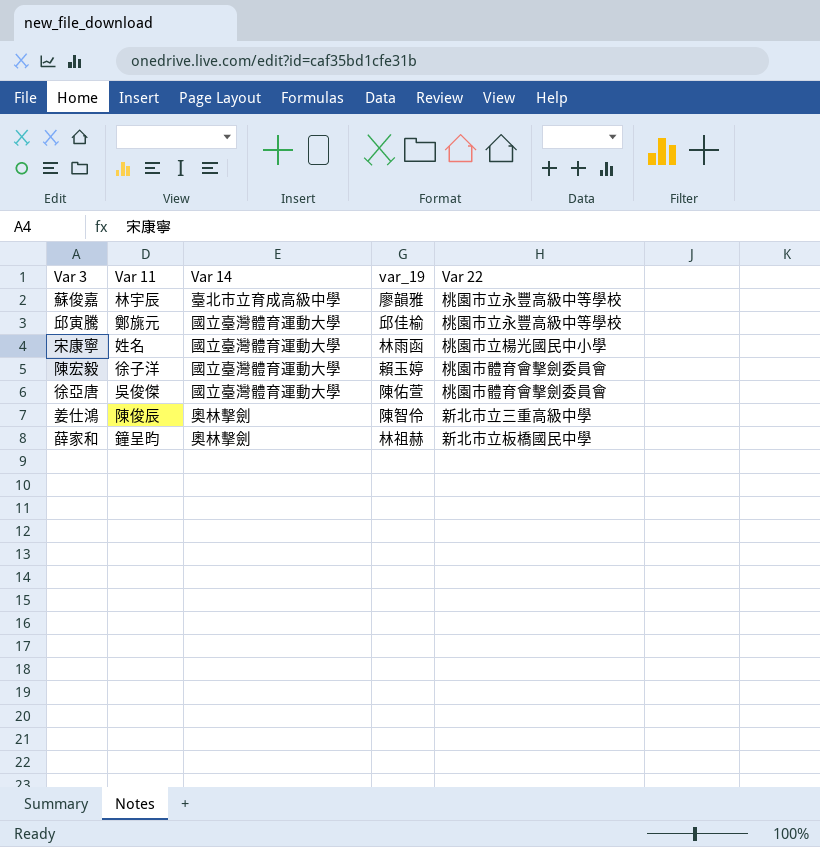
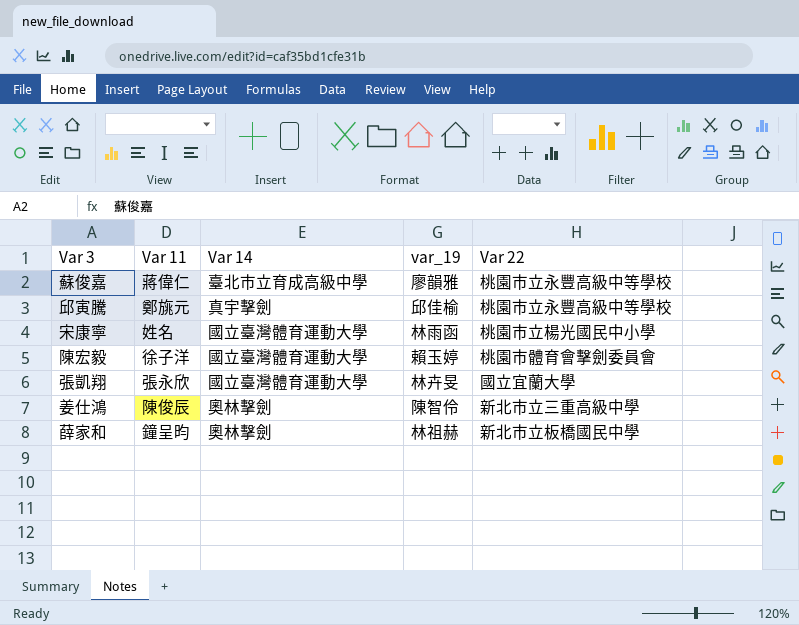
row 徐亞唐: 吳俊傑 | 國立臺灣體育運動大學 | 陳佑萱 | 桃園市體育會擊劍委員會 -> none
蘇俊嘉 | Var 11: 林宇辰 -> 蔣偉仁
邱寅騰 | Var 14: 國立臺灣體育運動大學 -> 真宇擊劍
row 張凱翔: none -> 張永欣 | 國立臺灣體育運動大學 | 林卉旻 | 國立宜蘭大學

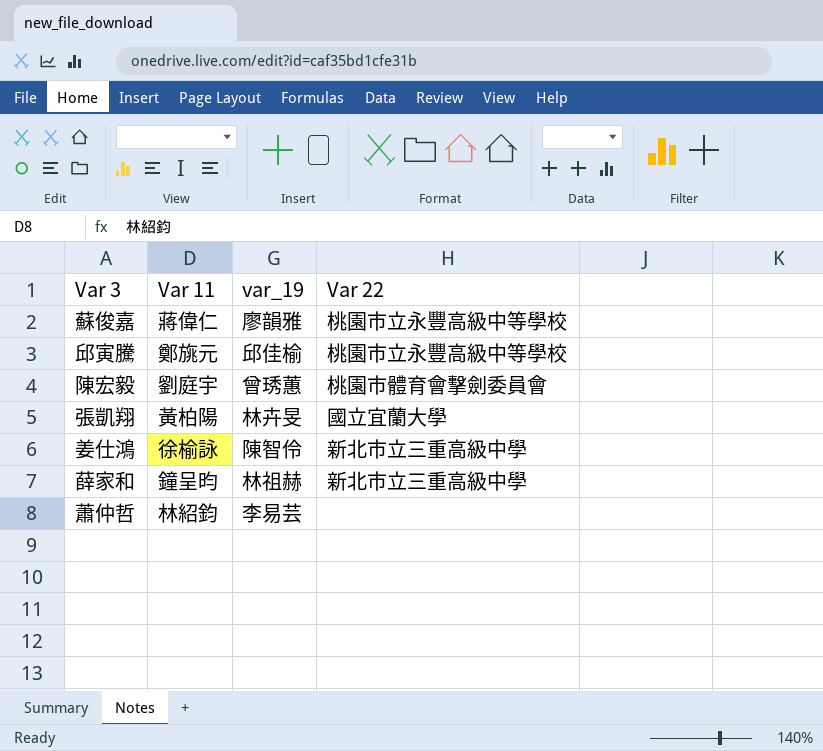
column Var 14 | position: 3 -> none
row 宋康寧: 姓名 | 國立臺灣體育運動大學 | 林雨函 | 桃園市立楊光國民中小學 -> none
陳宏毅 | Var 11: 徐子洋 -> 劉庭宇
陳宏毅 | var_19: 賴玉婷 -> 曾琇蕙
張凱翔 | Var 11: 張永欣 -> 黃柏陽
姜仕鴻 | Var 11: 陳俊辰 -> 徐榆詠
薛家和 | Var 22: 新北市立板橋國民中學 -> 新北市立三重高級中學
row 蕭仲哲: none -> 林紹鈞 | 李易芸 | none

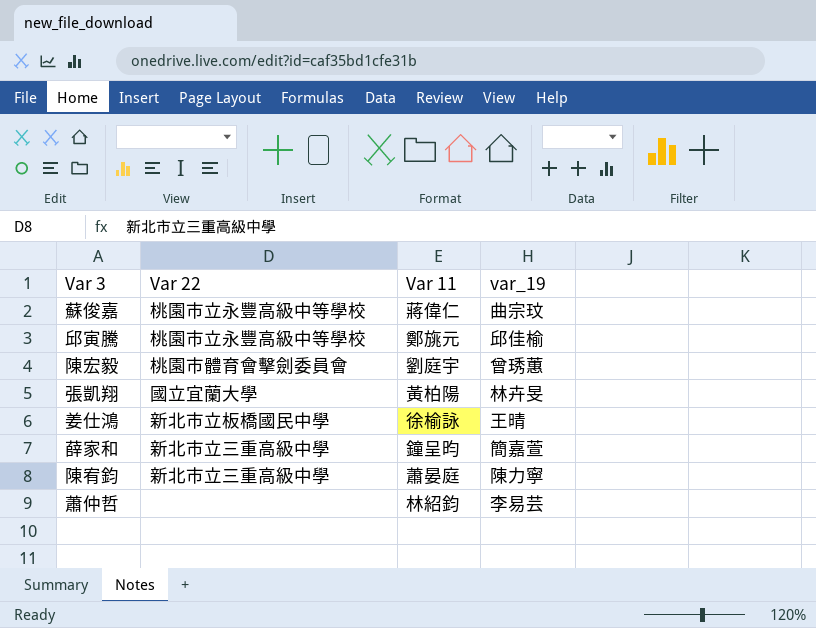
column Var 22 | position: 4 -> 2
蘇俊嘉 | var_19: 廖韻雅 -> 曲宗玟
姜仕鴻 | Var 22: 新北市立三重高級中學 -> 新北市立板橋國民中學
姜仕鴻 | var_19: 陳智伶 -> 王晴
薛家和 | var_19: 林祖赫 -> 簡嘉萱
row 陳宥鈞: none -> 新北市立三重高級中學 | 蕭晏庭 | 陳力寧

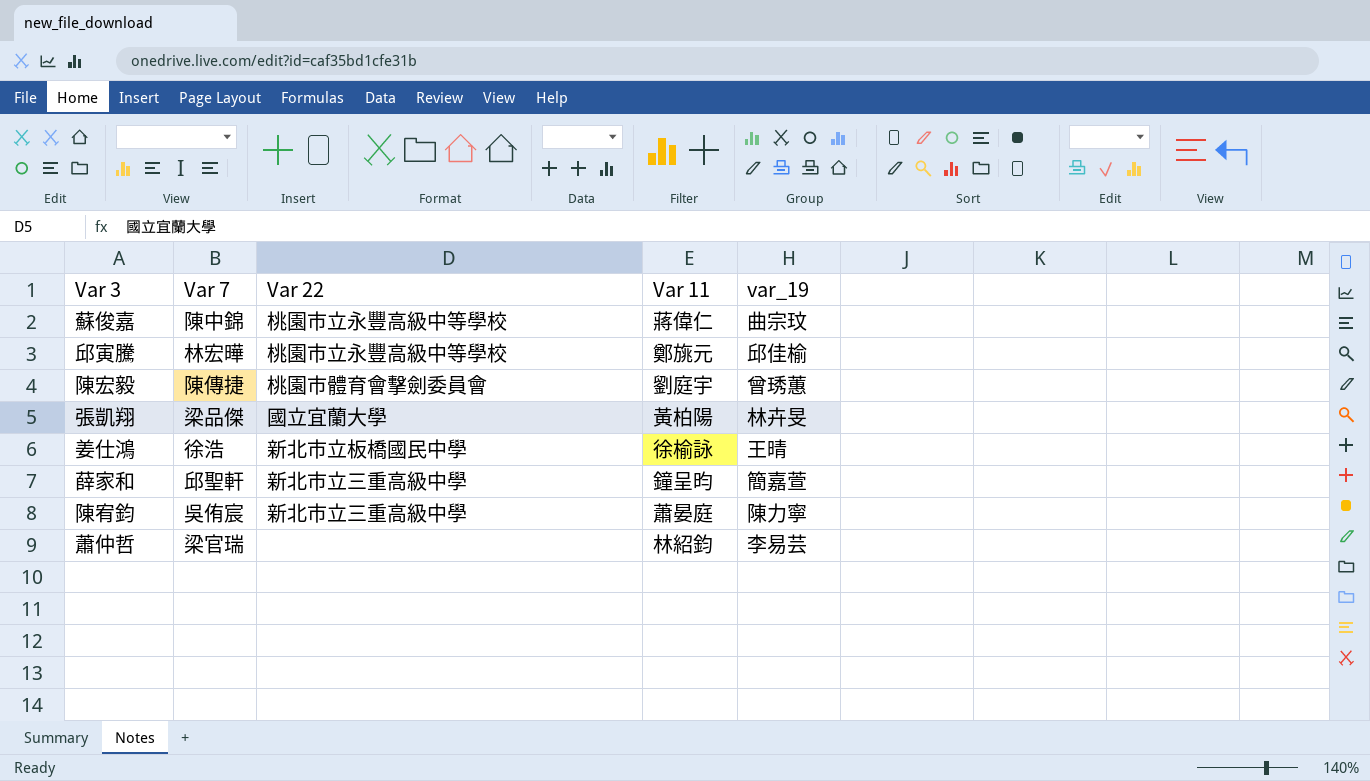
column Var 7 | position: none -> 2

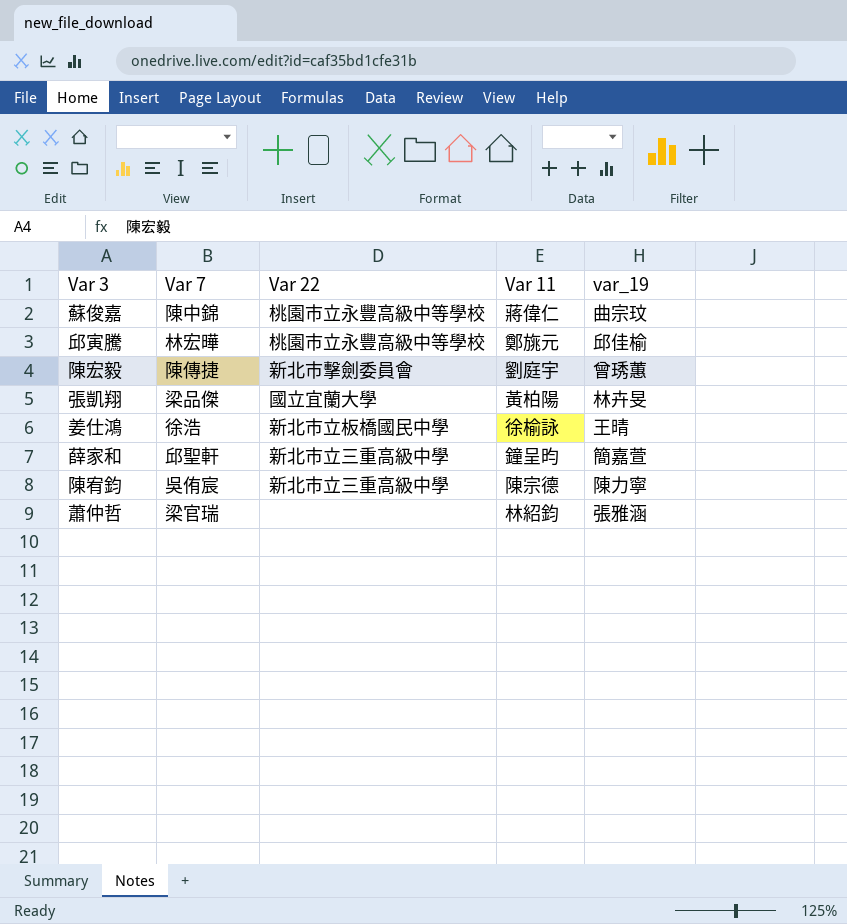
陳宏毅 | Var 22: 桃園市體育會擊劍委員會 -> 新北市擊劍委員會
陳宥鈞 | Var 11: 蕭晏庭 -> 陳宗德
蕭仲哲 | var_19: 李易芸 -> 張雅涵

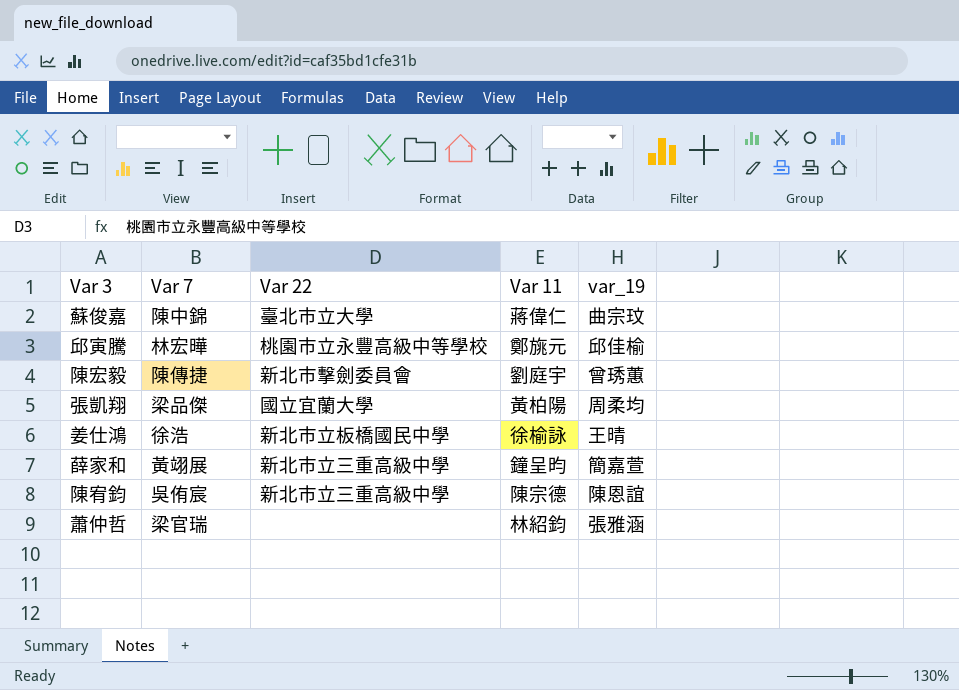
蘇俊嘉 | Var 22: 桃園市立永豐高級中等學校 -> 臺北市立大學
張凱翔 | var_19: 林卉旻 -> 周柔均
薛家和 | Var 7: 邱聖軒 -> 黃翊展
陳宥鈞 | var_19: 陳力寧 -> 陳恩誼

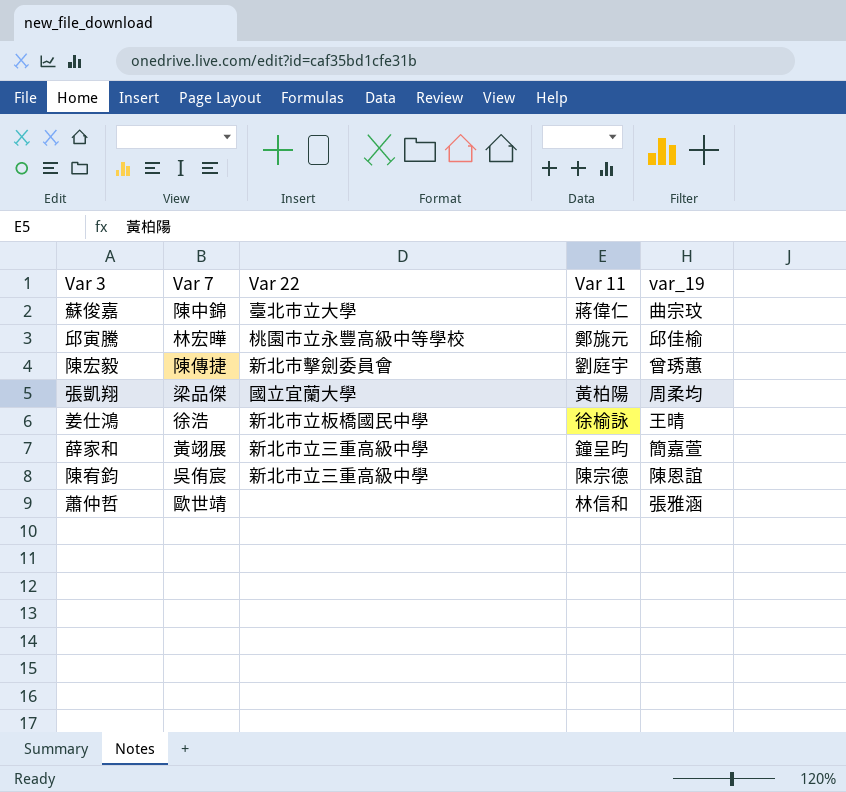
蕭仲哲 | Var 7: 梁官瑞 -> 歐世靖
蕭仲哲 | Var 11: 林紹鈞 -> 林信和

